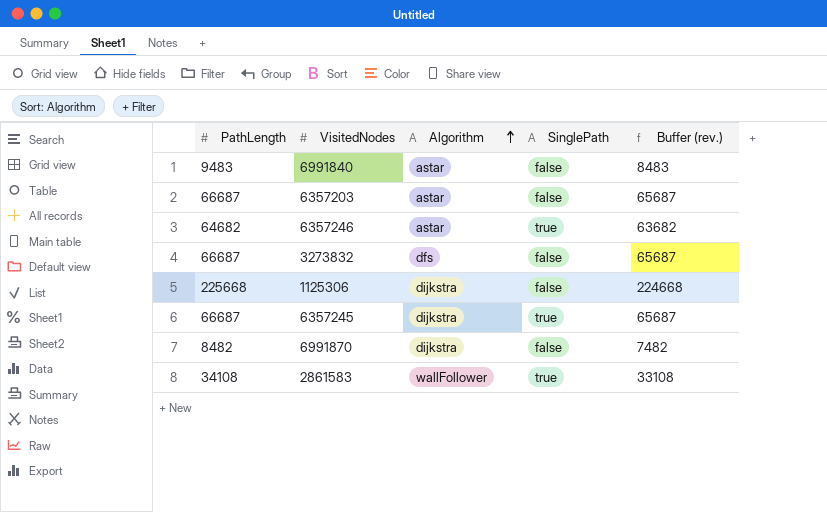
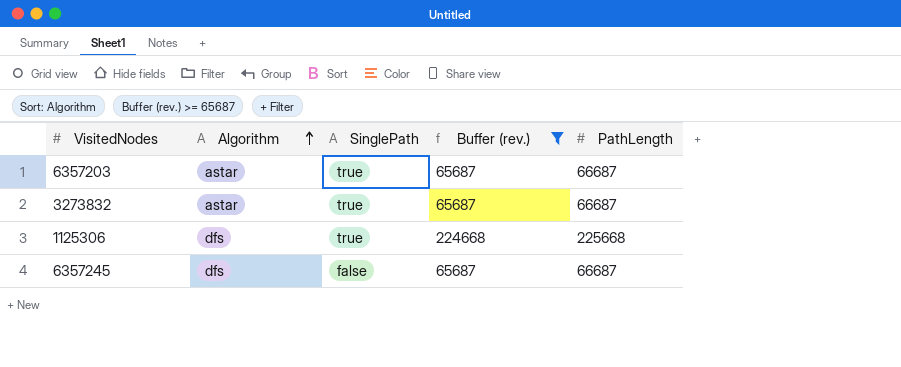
filter: none -> Buffer (rev.) >= 65687
column PathLength | position: 1 -> 5
6357203 | SinglePath: false -> true
3273832 | Algorithm: dfs -> astar
3273832 | SinglePath: false -> true
1125306 | Algorithm: dijkstra -> dfs
1125306 | SinglePath: false -> true
6357245 | Algorithm: dijkstra -> dfs
6357245 | SinglePath: true -> false

